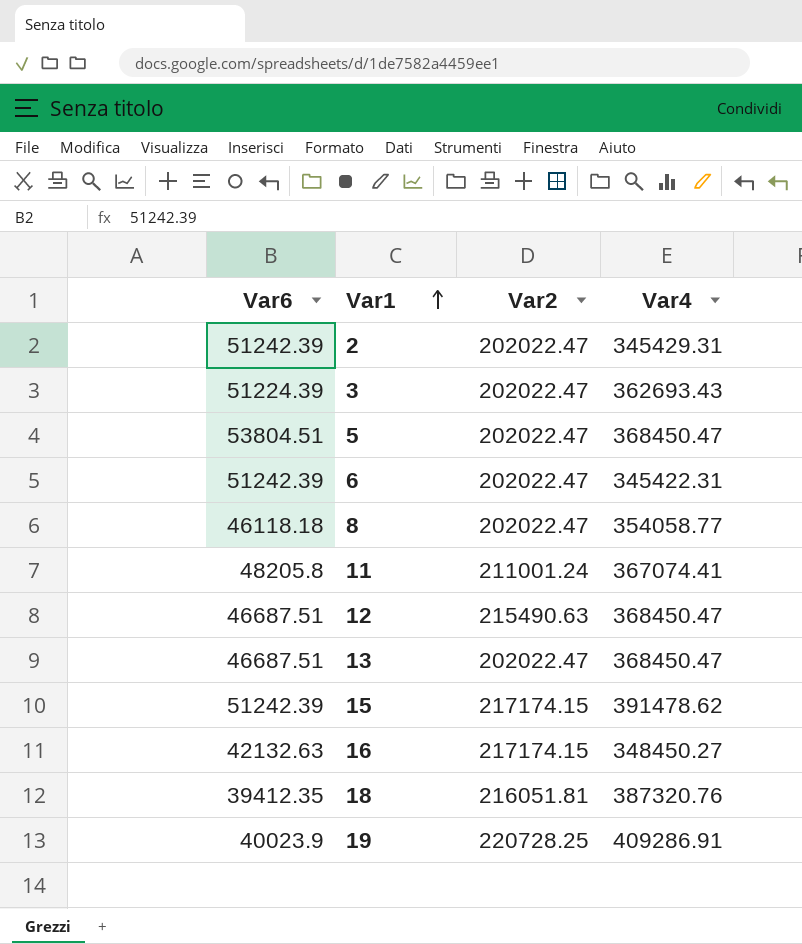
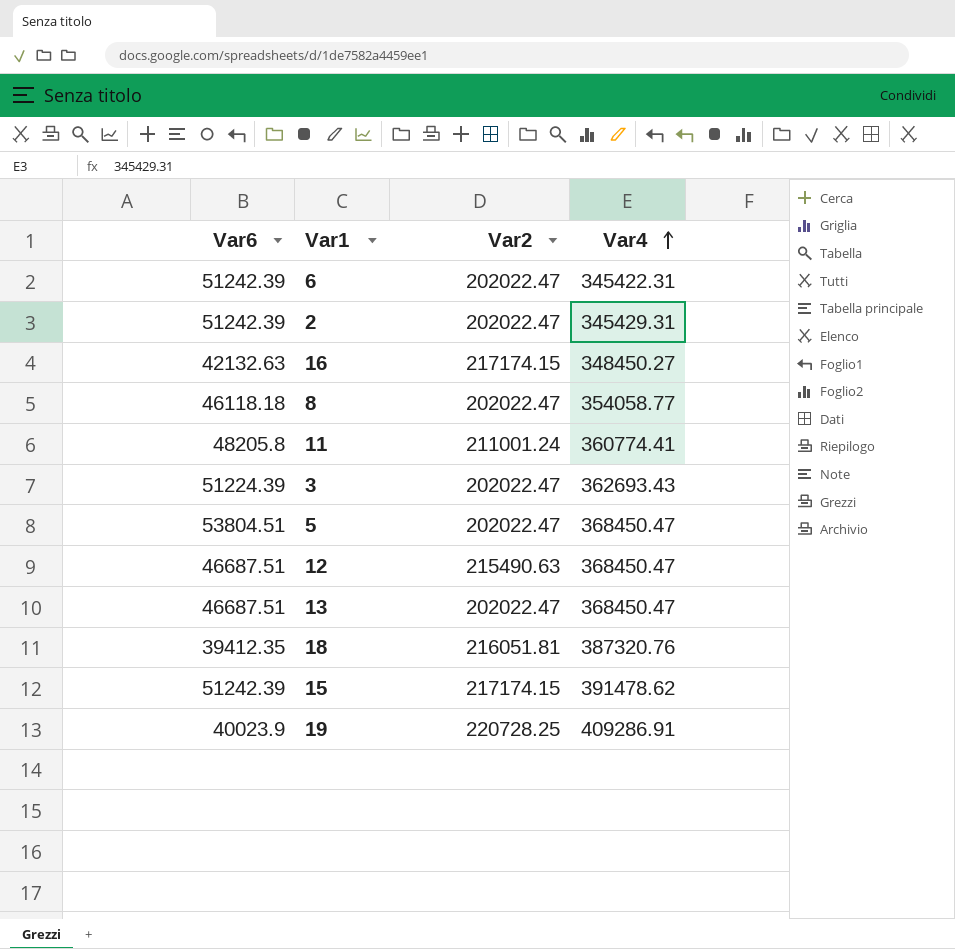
row order: Var1 ascending -> Var4 ascending
11 | Var4: 367074.41 -> 360774.41

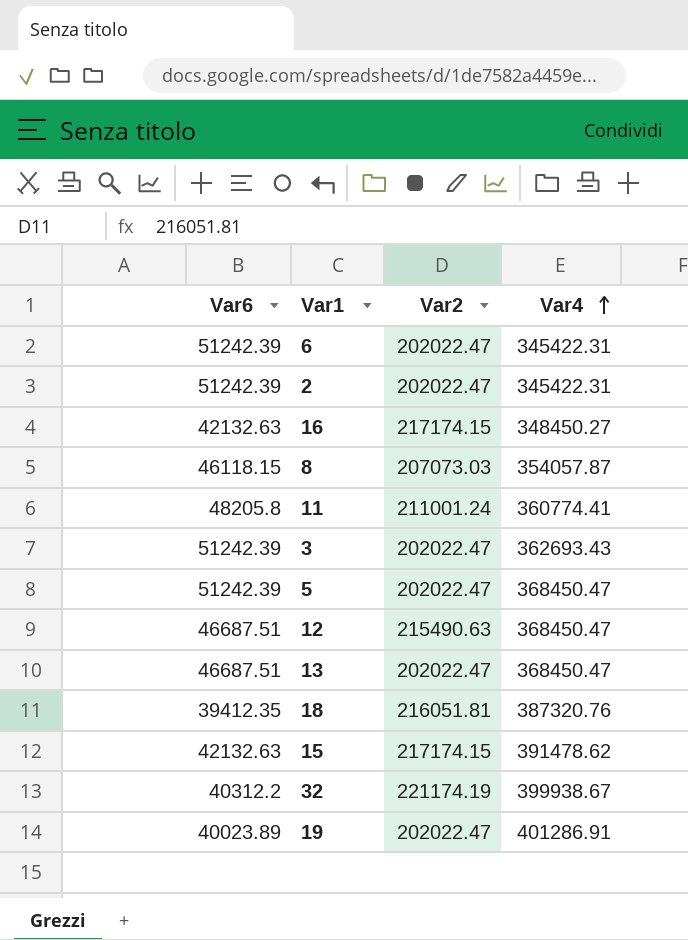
2 | Var4: 345429.31 -> 345422.31
8 | Var6: 46118.18 -> 46118.15
8 | Var2: 202022.47 -> 207073.03
8 | Var4: 354058.77 -> 354057.87
3 | Var6: 51224.39 -> 51242.39
5 | Var6: 53804.51 -> 51242.39
15 | Var6: 51242.39 -> 42132.63
row 32: none -> 40312.2 | 221174.19 | 399938.67
19 | Var6: 40023.9 -> 40023.89
19 | Var2: 220728.25 -> 202022.47
19 | Var4: 409286.91 -> 401286.91

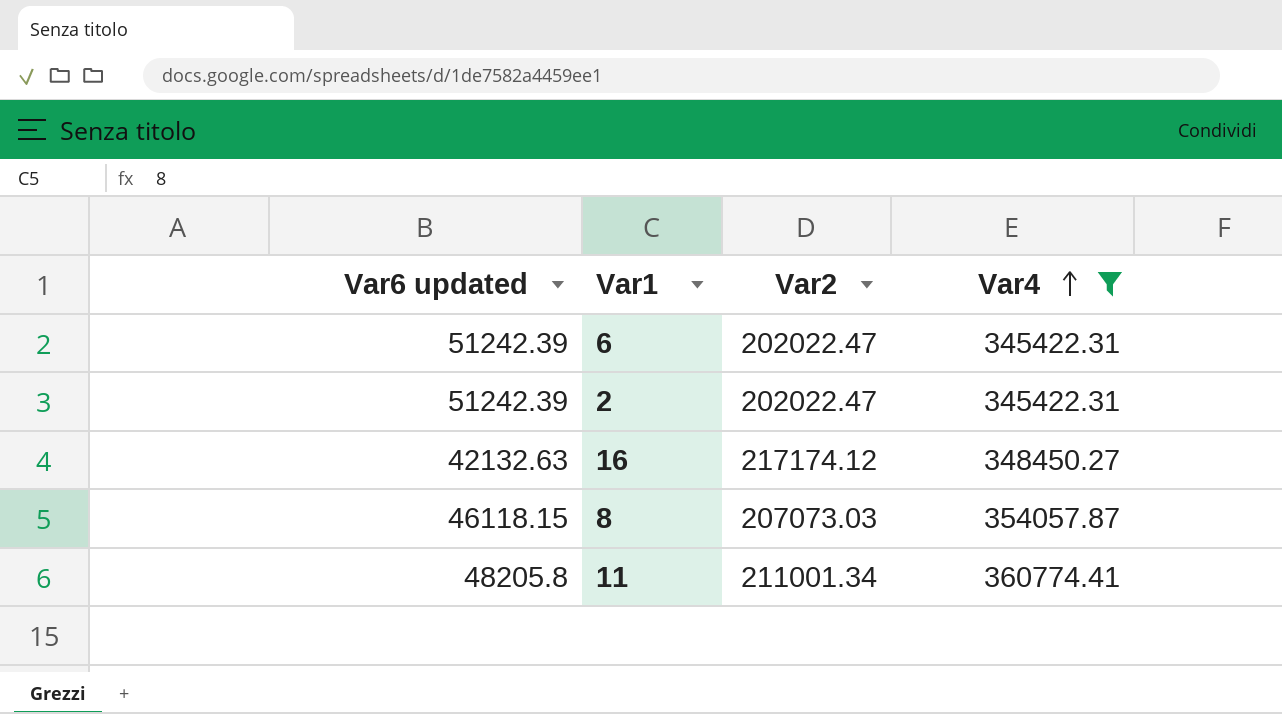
filter: none -> Var4 <= 360774.41
column name: Var6 -> Var6 updated
16 | Var2: 217174.15 -> 217174.12
11 | Var2: 211001.24 -> 211001.34

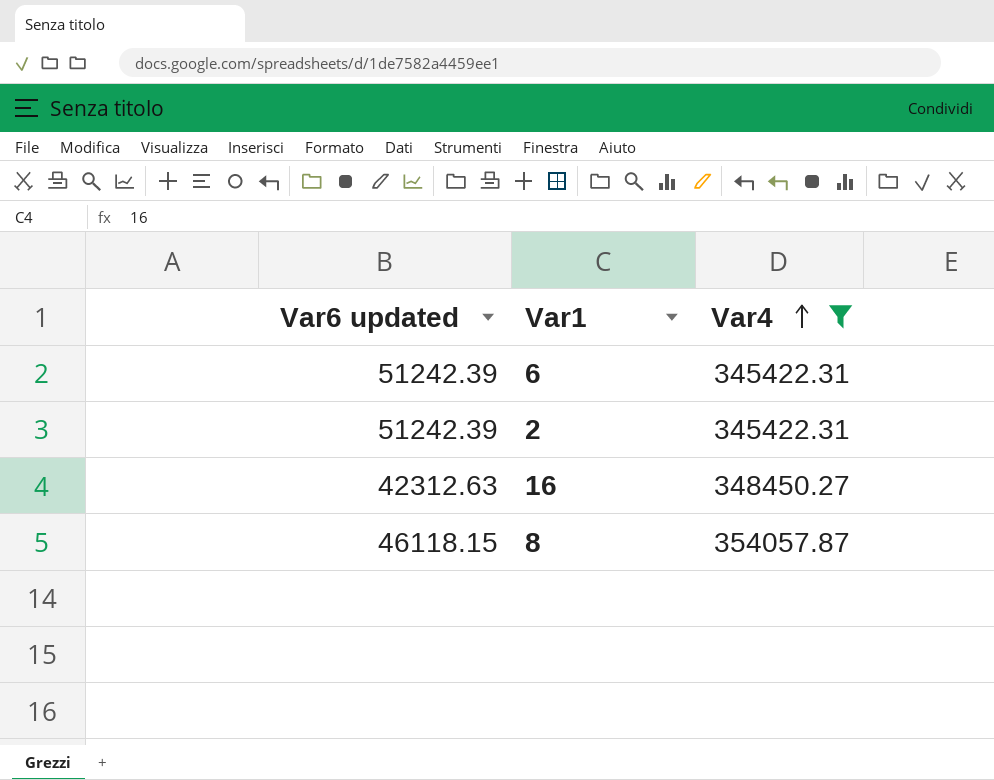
column Var2 | position: 3 -> none
row 11: 48205.8 | 211001.34 | 360774.41 -> none
16 | Var6 updated: 42132.63 -> 42312.63

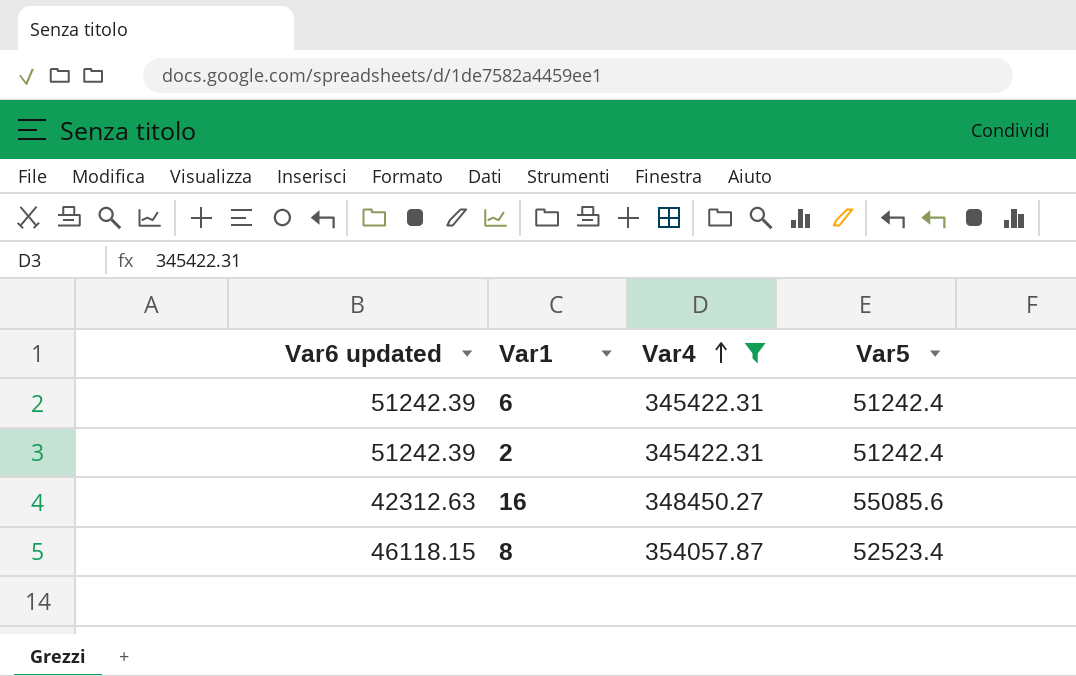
column Var5 | position: none -> 4

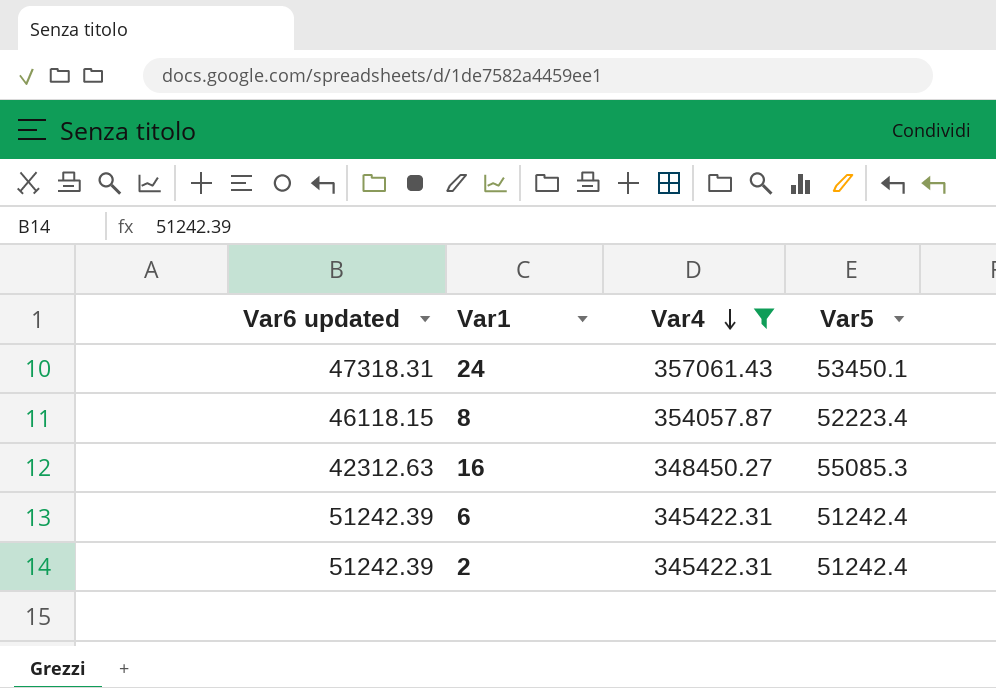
row order: Var4 ascending -> Var4 descending
row 24: none -> 47318.31 | 357061.43 | 53450.1
8 | Var5: 52523.4 -> 52223.4
16 | Var5: 55085.6 -> 55085.3

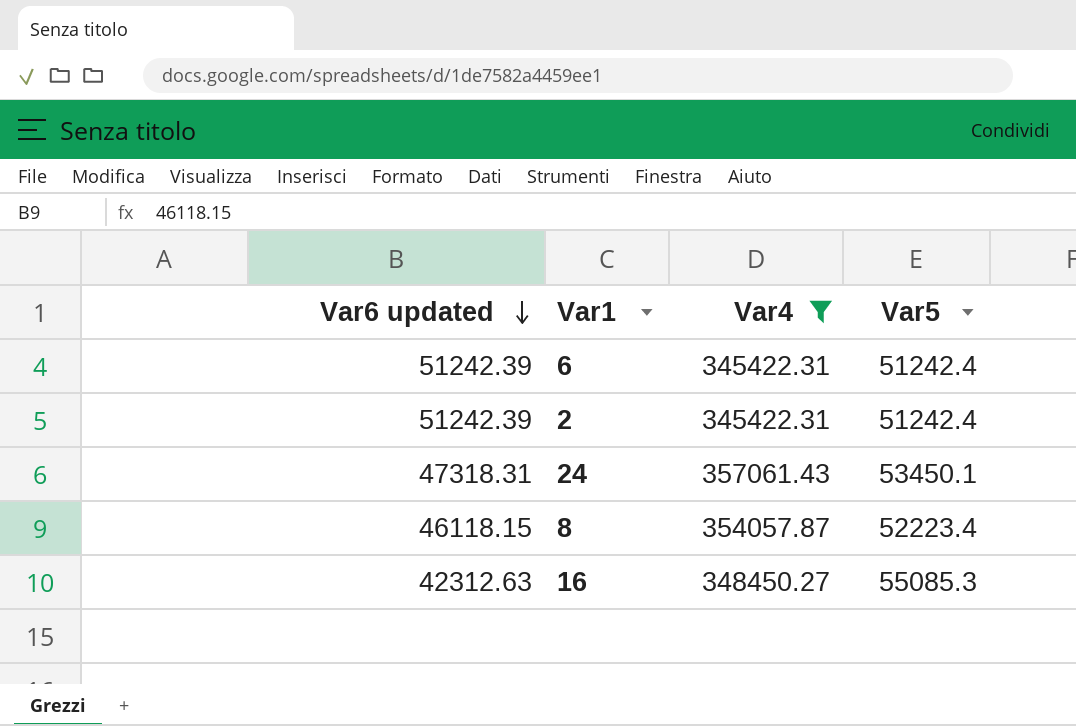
row order: Var4 descending -> Var6 updated descending

